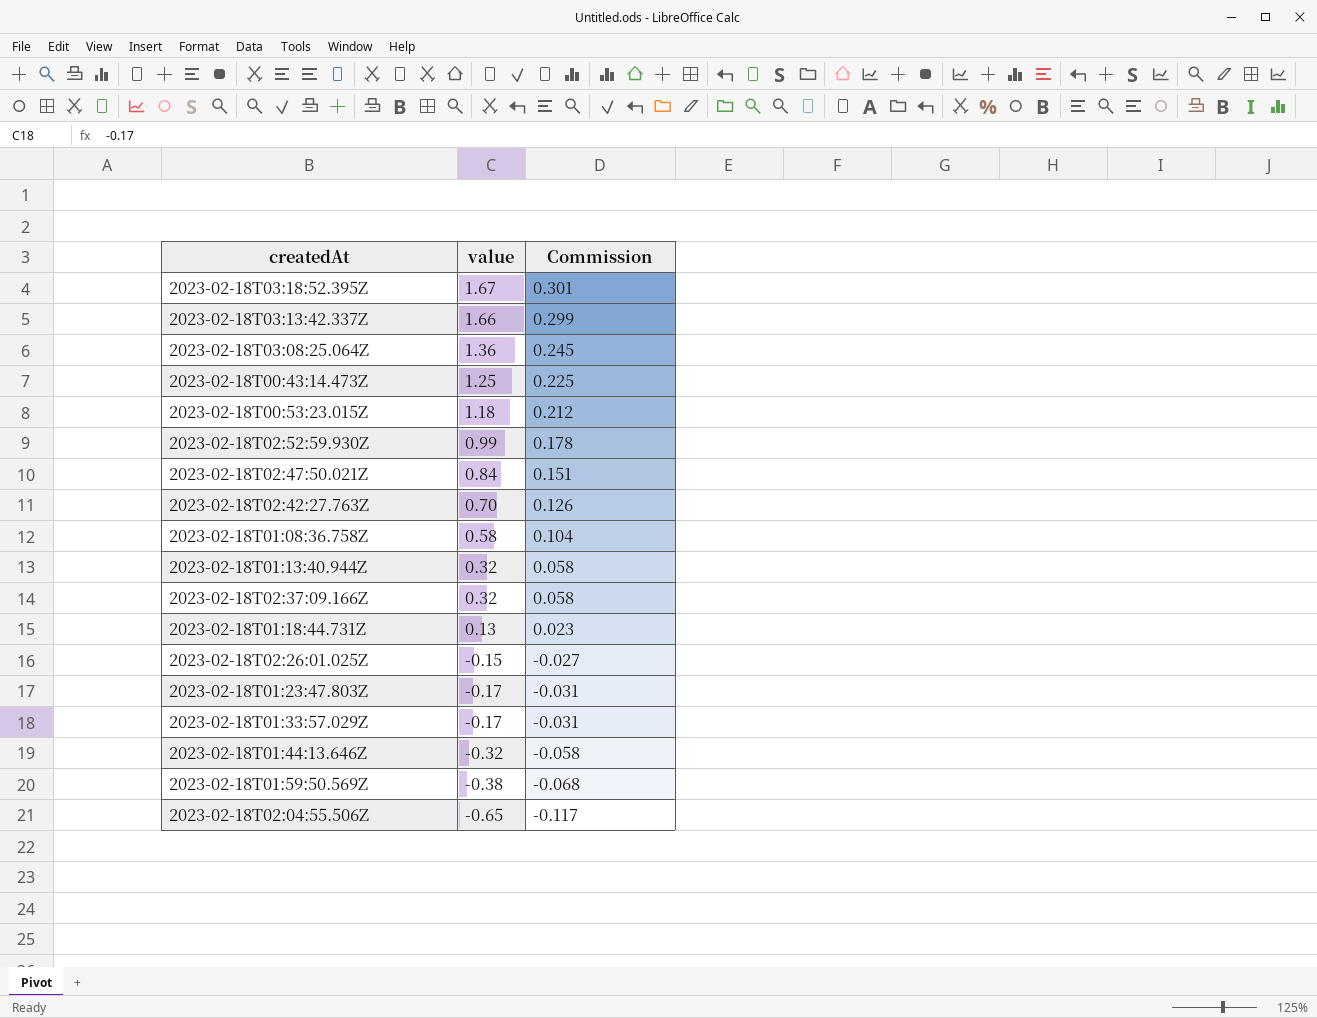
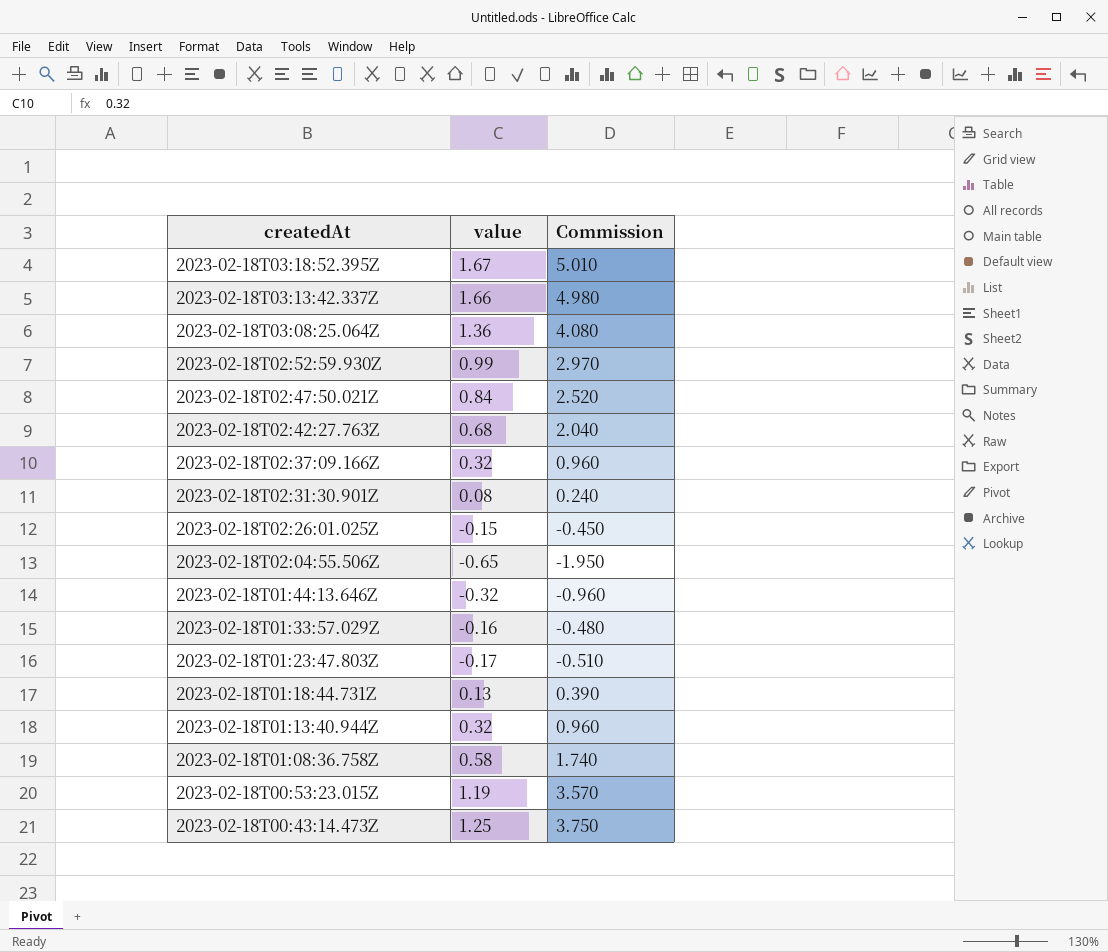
row order: value descending -> createdAt descending
column Commission | formula: [value] * 0.18 -> [value] * 3
row 2023-02-18T01:59:50.569Z: -0.38 | -0.068 -> none
2023-02-18T02:42:27.763Z | value: 0.70 -> 0.68
row 2023-02-18T02:31:30.901Z: none -> 0.08 | 0.240
2023-02-18T01:33:57.029Z | value: -0.17 -> -0.16
2023-02-18T00:53:23.015Z | value: 1.18 -> 1.19

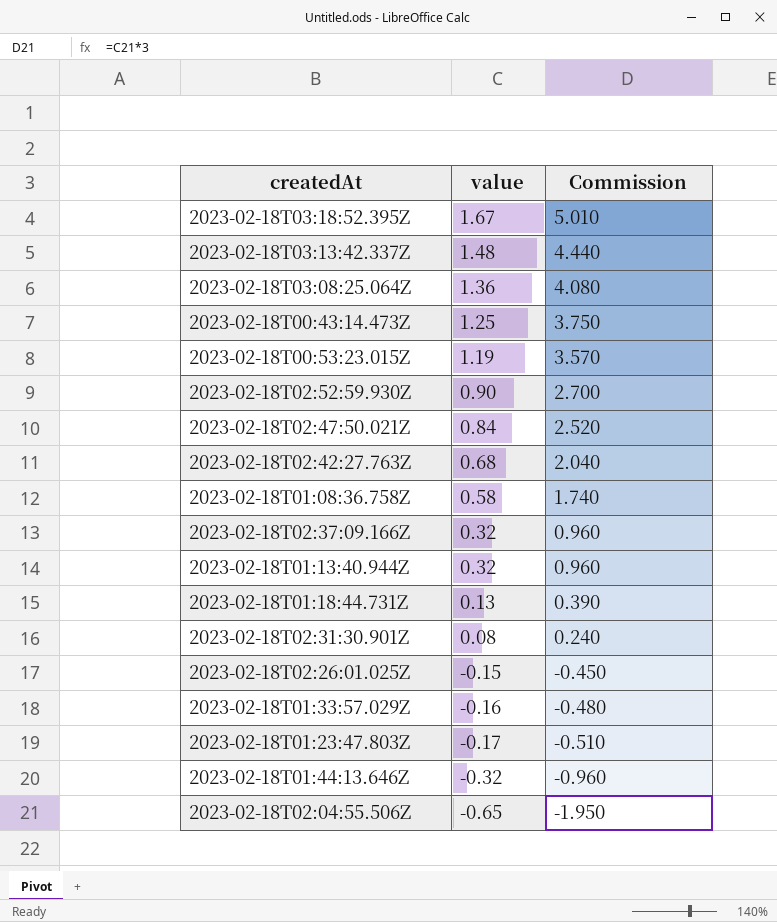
row order: createdAt descending -> value descending
2023-02-18T03:13:42.337Z | value: 1.66 -> 1.48
2023-02-18T03:13:42.337Z | Commission: 4.980 -> 4.440
2023-02-18T02:52:59.930Z | value: 0.99 -> 0.90
2023-02-18T02:52:59.930Z | Commission: 2.970 -> 2.700

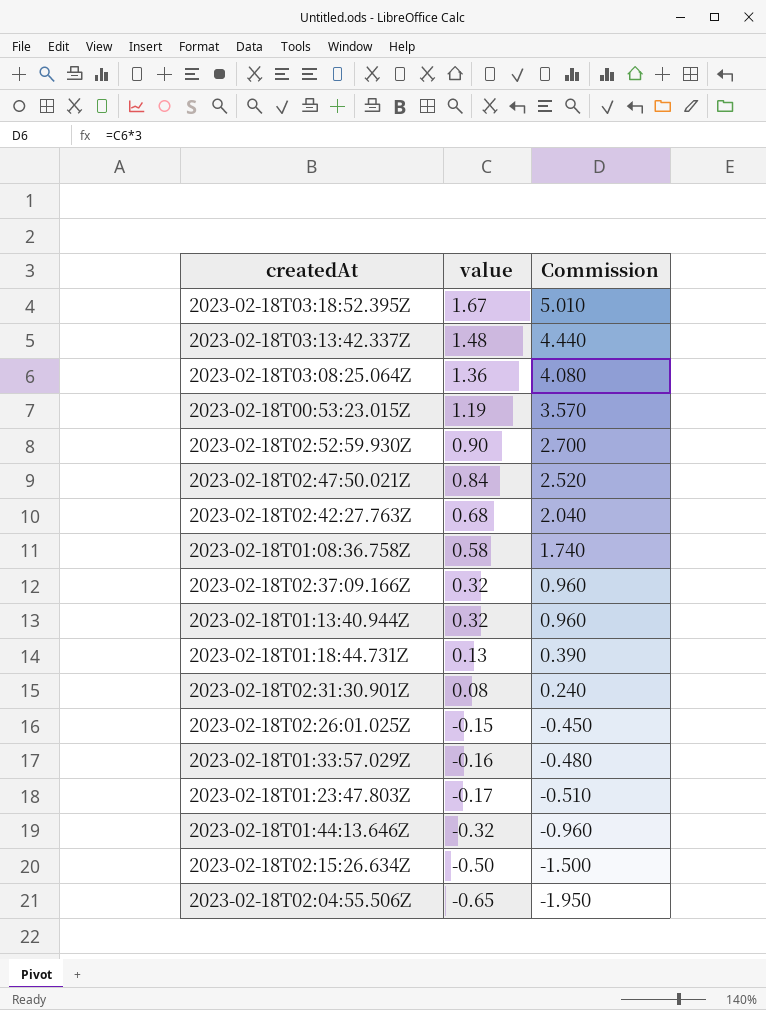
row 2023-02-18T00:43:14.473Z: 1.25 | 3.750 -> none
row 2023-02-18T02:15:26.634Z: none -> -0.50 | -1.500

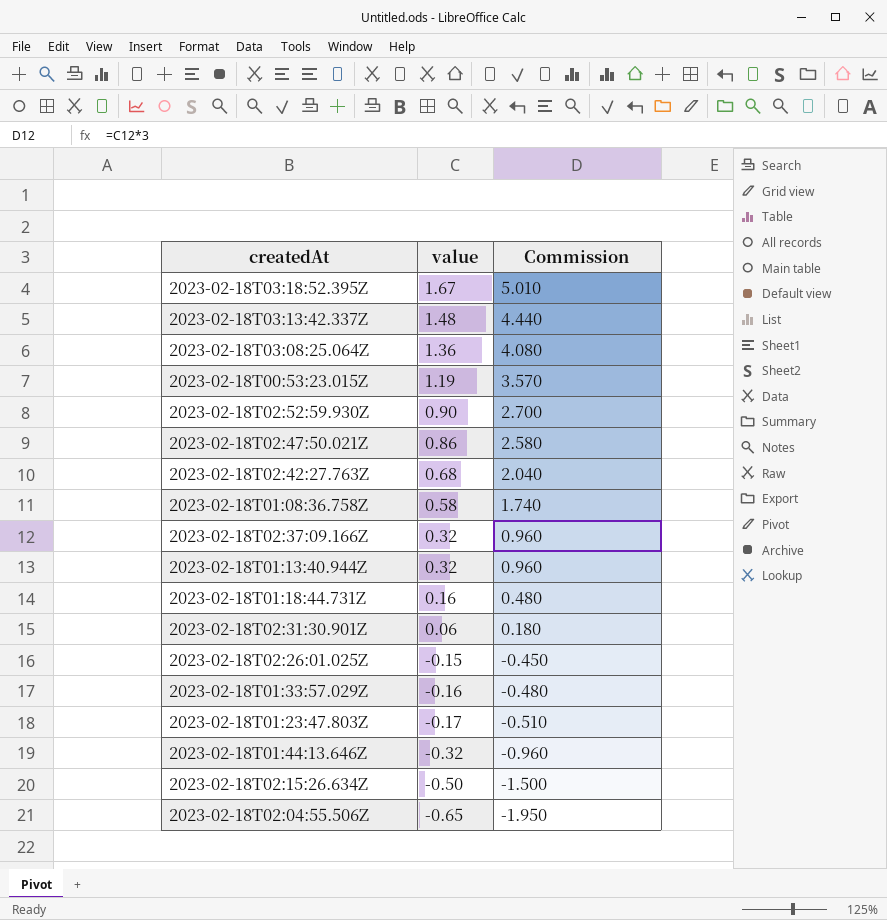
2023-02-18T02:47:50.021Z | value: 0.84 -> 0.86
2023-02-18T02:47:50.021Z | Commission: 2.520 -> 2.580
2023-02-18T01:18:44.731Z | value: 0.13 -> 0.16
2023-02-18T01:18:44.731Z | Commission: 0.390 -> 0.480
2023-02-18T02:31:30.901Z | value: 0.08 -> 0.06
2023-02-18T02:31:30.901Z | Commission: 0.240 -> 0.180

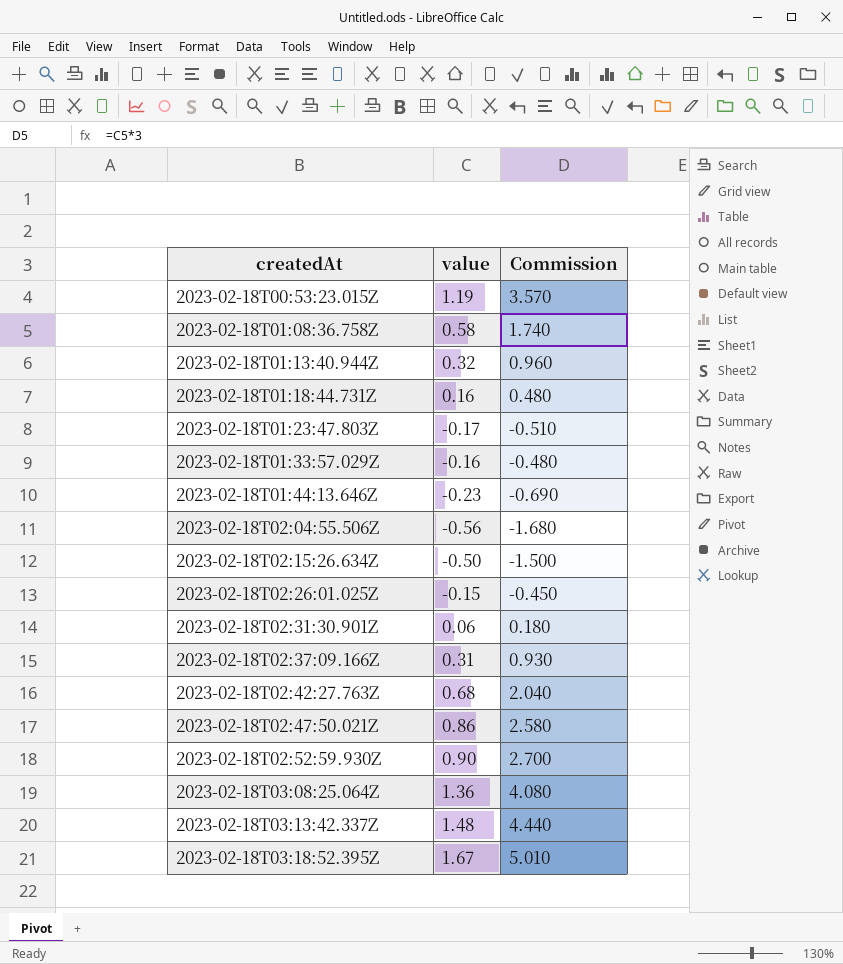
row order: value descending -> createdAt ascending
2023-02-18T01:44:13.646Z | value: -0.32 -> -0.23
2023-02-18T01:44:13.646Z | Commission: -0.960 -> -0.690
2023-02-18T02:04:55.506Z | value: -0.65 -> -0.56
2023-02-18T02:04:55.506Z | Commission: -1.950 -> -1.680
2023-02-18T02:37:09.166Z | value: 0.32 -> 0.31
2023-02-18T02:37:09.166Z | Commission: 0.960 -> 0.930

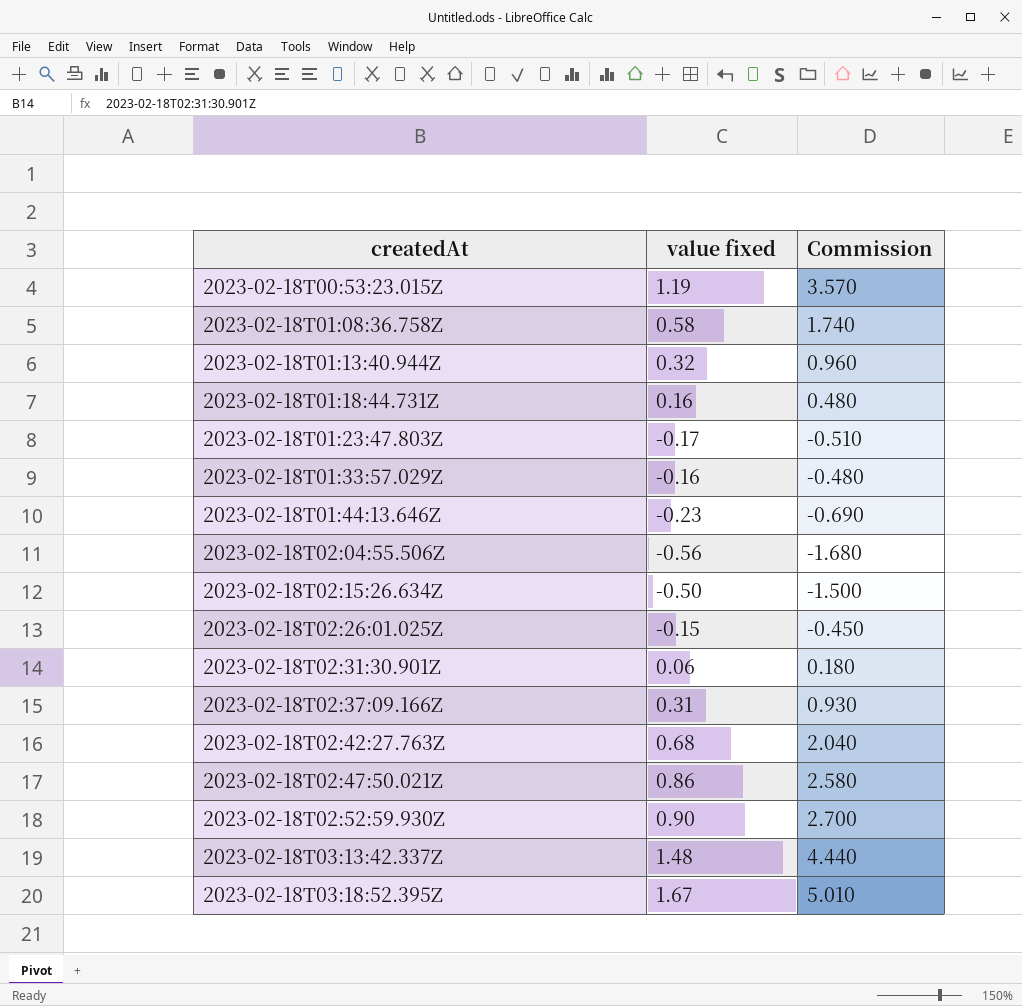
column name: value -> value fixed
row 2023-02-18T03:08:25.064Z: 1.36 | 4.080 -> none

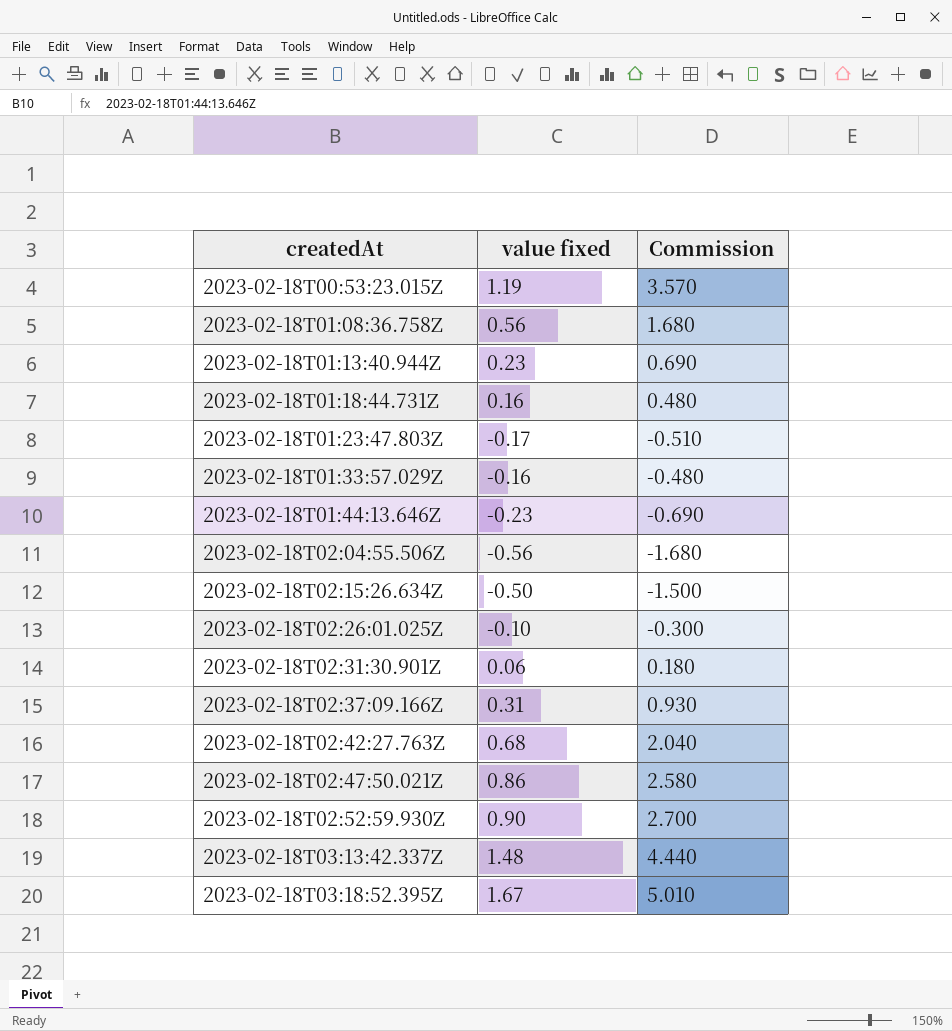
2023-02-18T01:08:36.758Z | value fixed: 0.58 -> 0.56
2023-02-18T01:08:36.758Z | Commission: 1.740 -> 1.680
2023-02-18T01:13:40.944Z | value fixed: 0.32 -> 0.23
2023-02-18T01:13:40.944Z | Commission: 0.960 -> 0.690
2023-02-18T02:26:01.025Z | value fixed: -0.15 -> -0.10
2023-02-18T02:26:01.025Z | Commission: -0.450 -> -0.300

